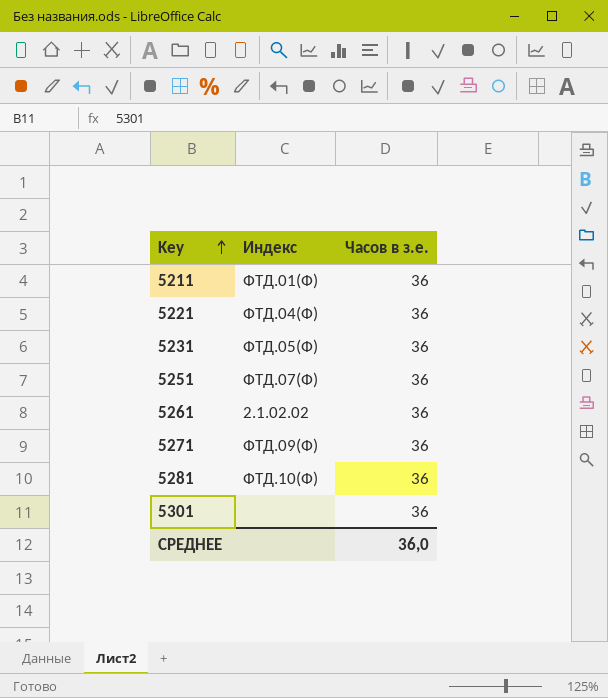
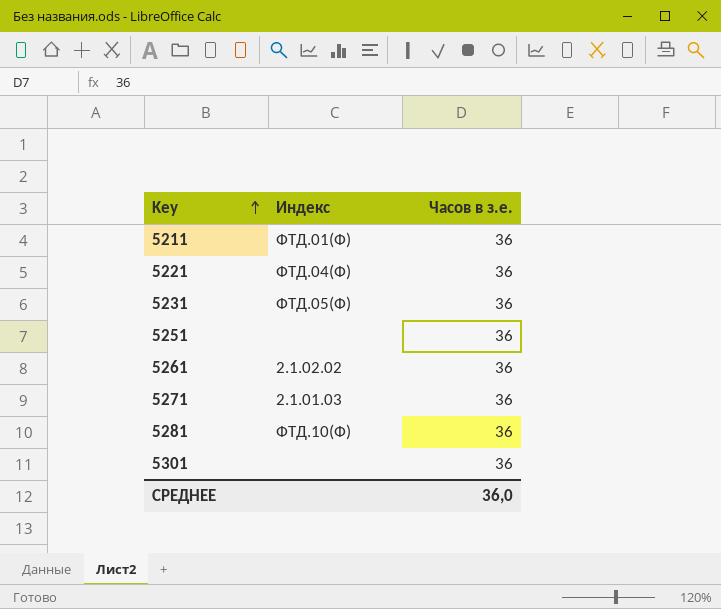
5251 | Индекс: ФТД.07(Ф) -> none
5271 | Индекс: ФТД.09(Ф) -> 2.1.01.03

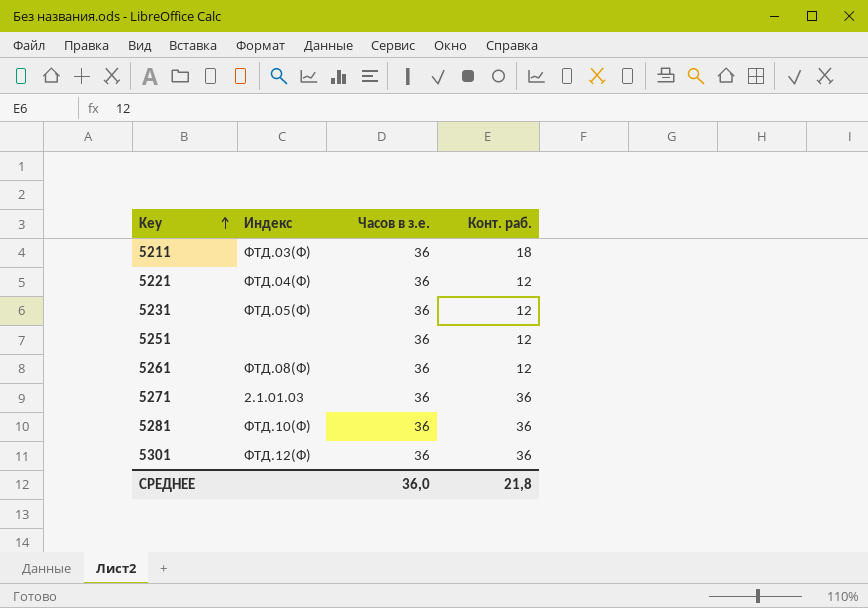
column Конт. раб. | position: none -> 4
5211 | Индекс: ФТД.01(Ф) -> ФТД.03(Ф)
5261 | Индекс: 2.1.02.02 -> ФТД.08(Ф)
5301 | Индекс: none -> ФТД.12(Ф)

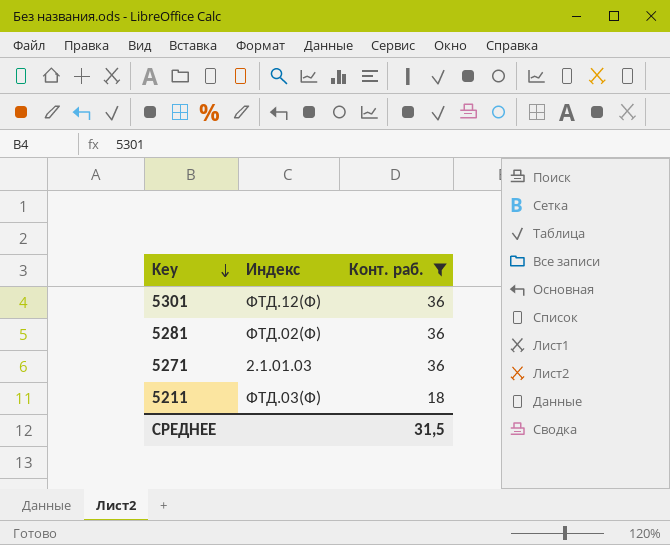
filter: none -> Конт. раб. != 12
row order: Key ascending -> Key descending
column Часов в з.е. | position: 3 -> none
5281 | Индекс: ФТД.10(Ф) -> ФТД.02(Ф)
СРЕДНЕЕ | Конт. раб.: 21,8 -> 31,5

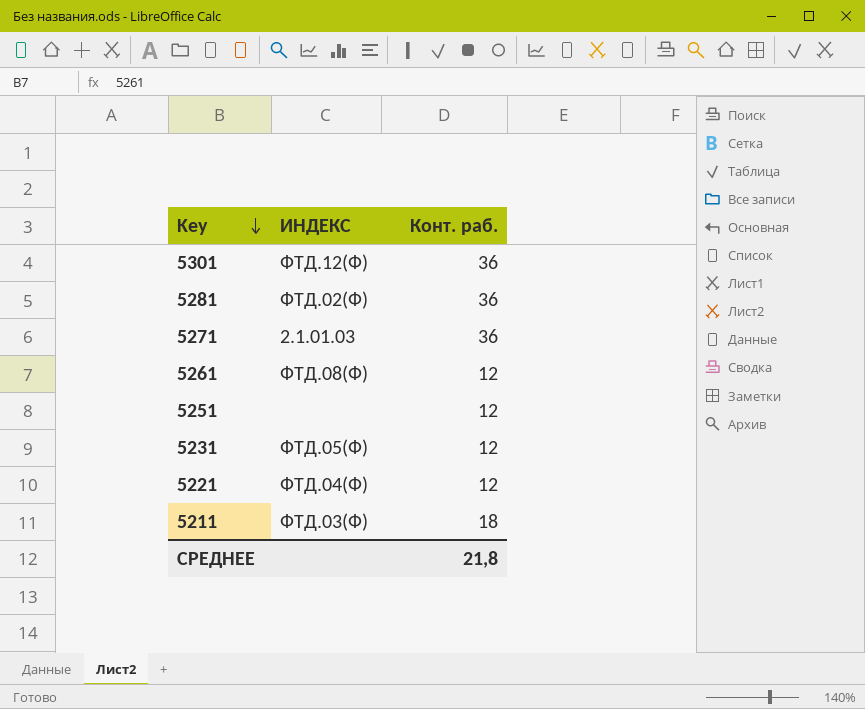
filter: Конт. раб. != 12 -> none
column name: Индекс -> ИНДЕКС
СРЕДНЕЕ | Конт. раб.: 31,5 -> 21,8

